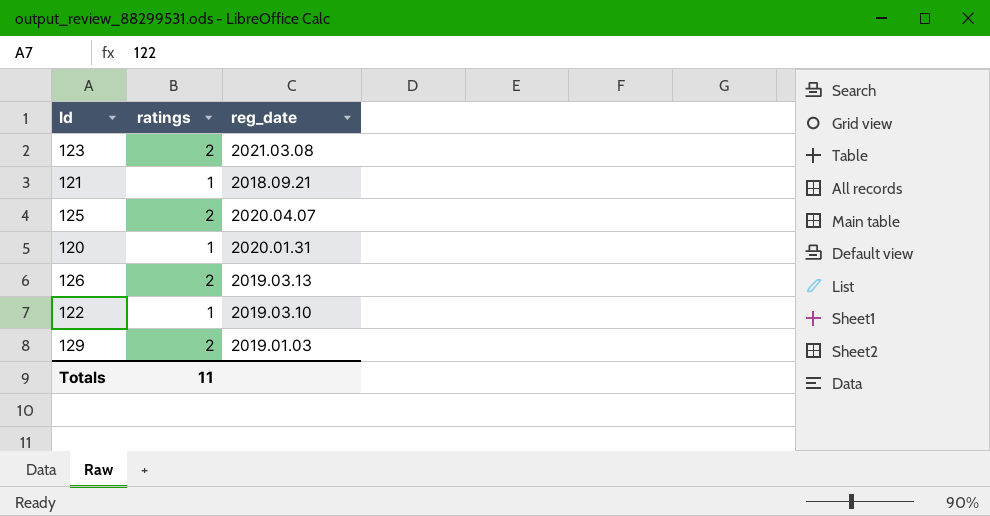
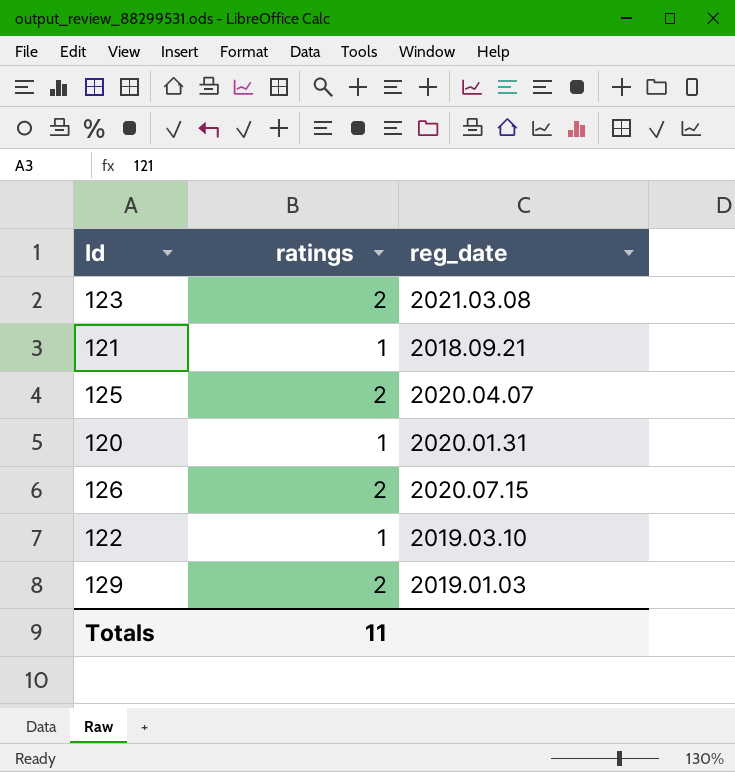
126 | reg_date: 2019.03.13 -> 2020.07.15

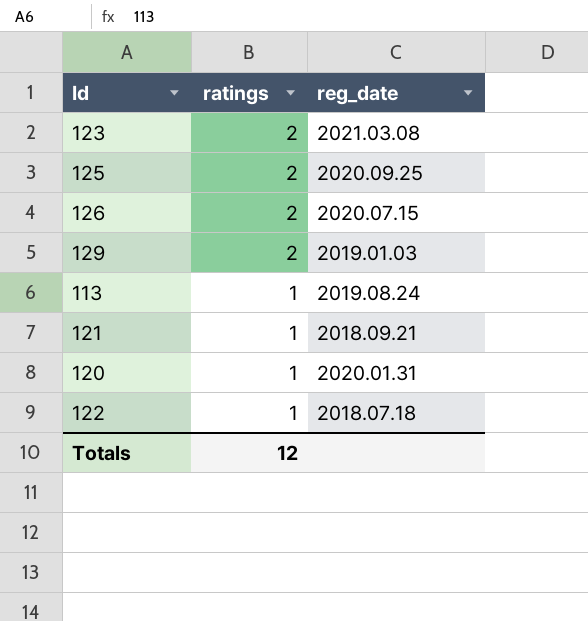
row order: none -> ratings descending
125 | reg_date: 2020.04.07 -> 2020.09.25
row 113: none -> 1 | 2019.08.24
122 | reg_date: 2019.03.10 -> 2018.07.18
Totals | ratings: 11 -> 12

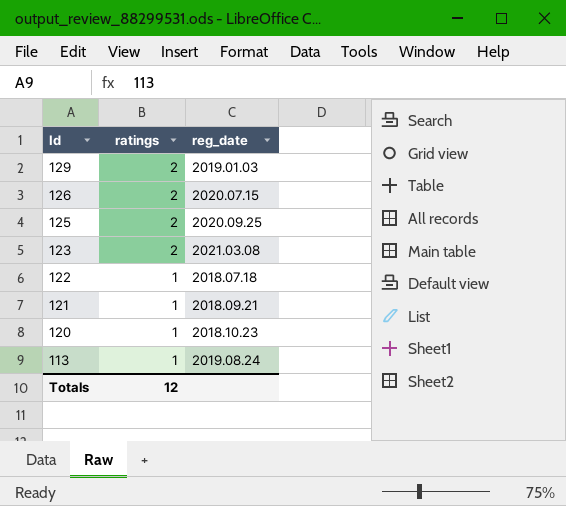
row order: ratings descending -> Id descending
120 | reg_date: 2020.01.31 -> 2018.10.23

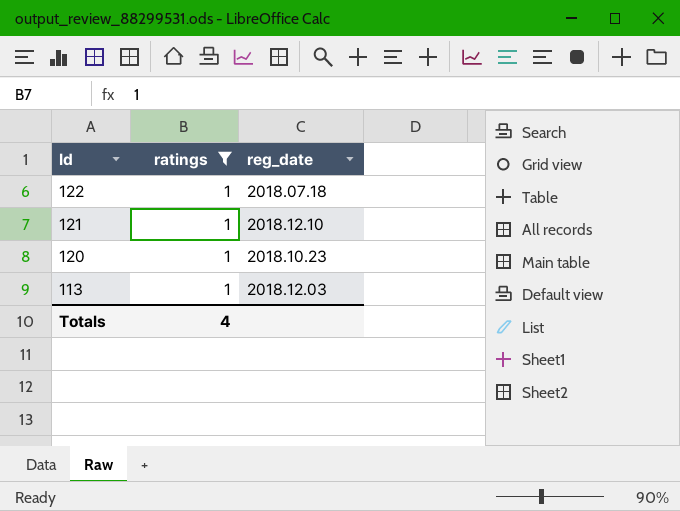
filter: none -> ratings = 1
121 | reg_date: 2018.09.21 -> 2018.12.10
113 | reg_date: 2019.08.24 -> 2018.12.03
Totals | ratings: 12 -> 4

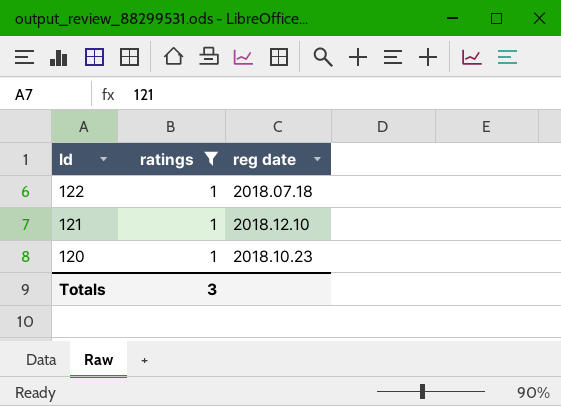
column name: reg_date -> reg date
row 113: 1 | 2018.12.03 -> none
Totals | ratings: 4 -> 3

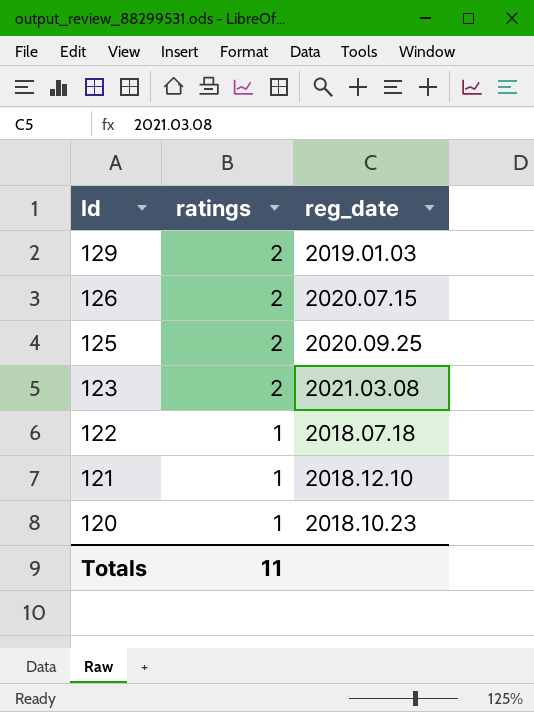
filter: ratings = 1 -> none
column name: reg date -> reg_date
Totals | ratings: 3 -> 11

